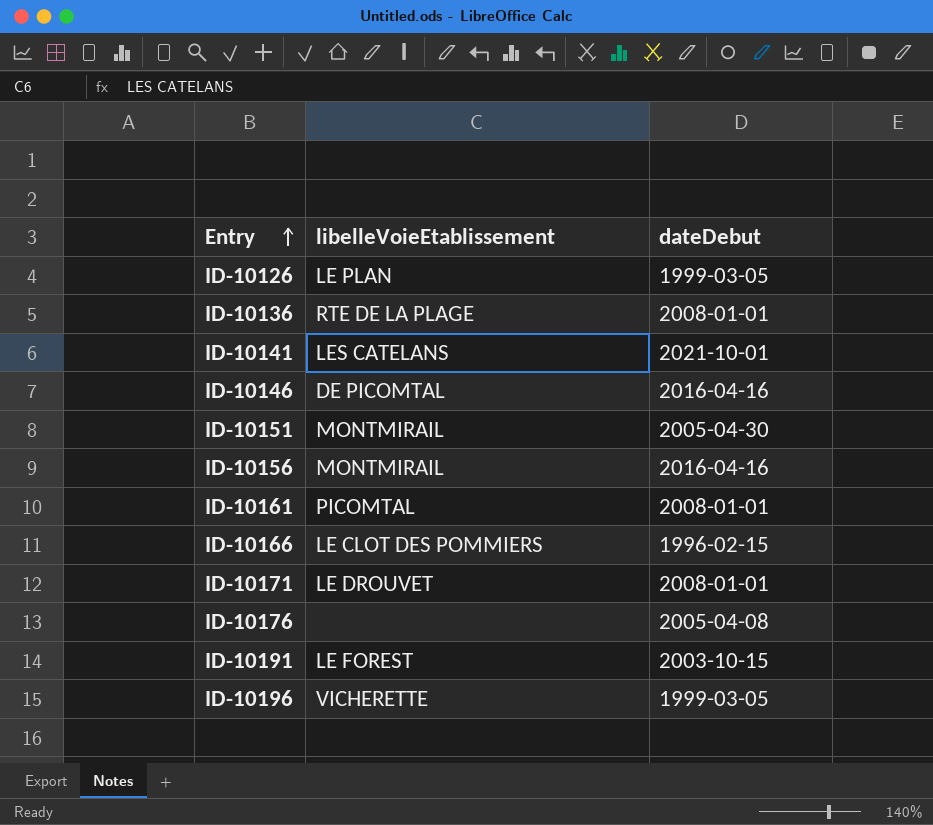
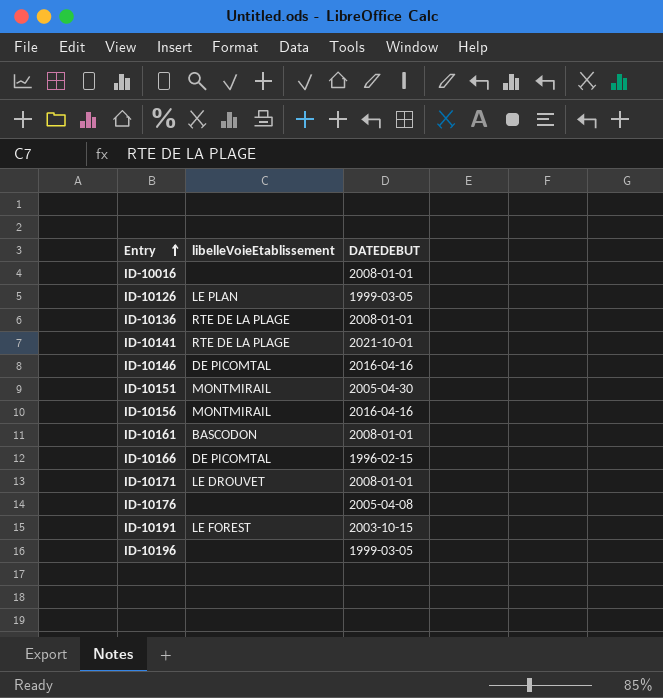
column name: dateDebut -> DATEDEBUT
row ID-10016: none -> none | 2008-01-01
ID-10141 | libelleVoieEtablissement: LES CATELANS -> RTE DE LA PLAGE
ID-10161 | libelleVoieEtablissement: PICOMTAL -> BASCODON
ID-10166 | libelleVoieEtablissement: LE CLOT DES POMMIERS -> DE PICOMTAL
ID-10196 | libelleVoieEtablissement: VICHERETTE -> none

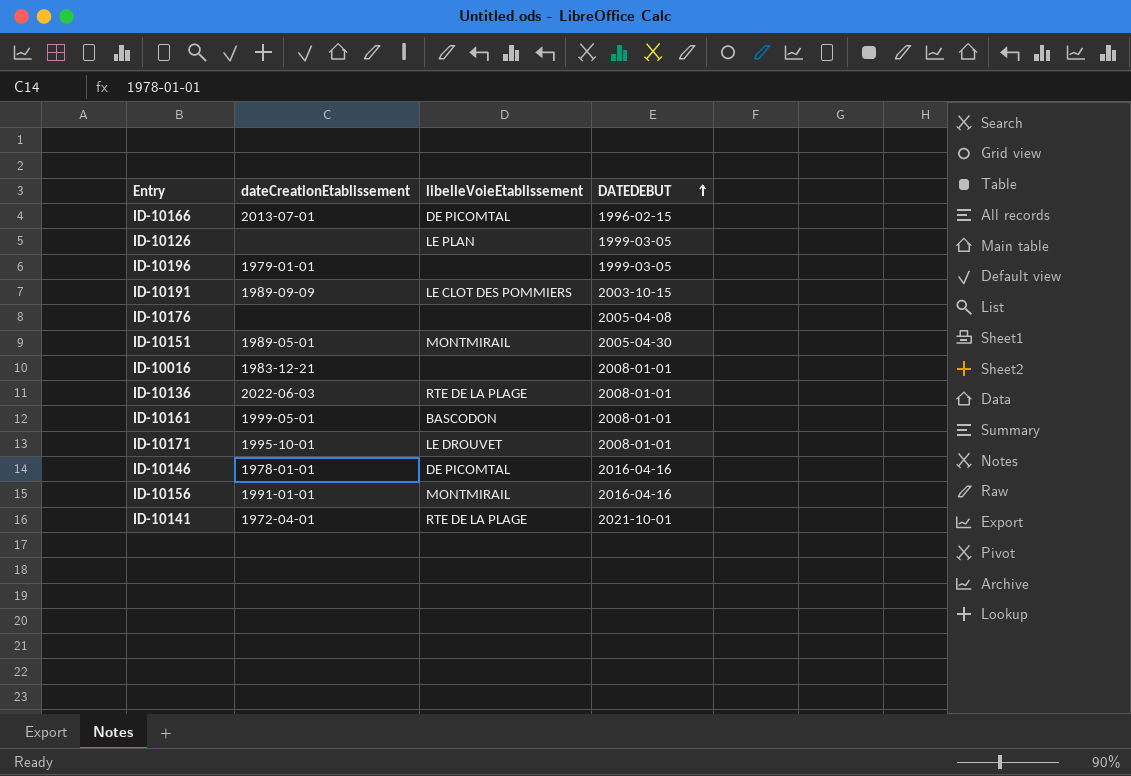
row order: Entry ascending -> DATEDEBUT ascending
column dateCreationEtablissement | position: none -> 2
ID-10191 | libelleVoieEtablissement: LE FOREST -> LE CLOT DES POMMIERS

